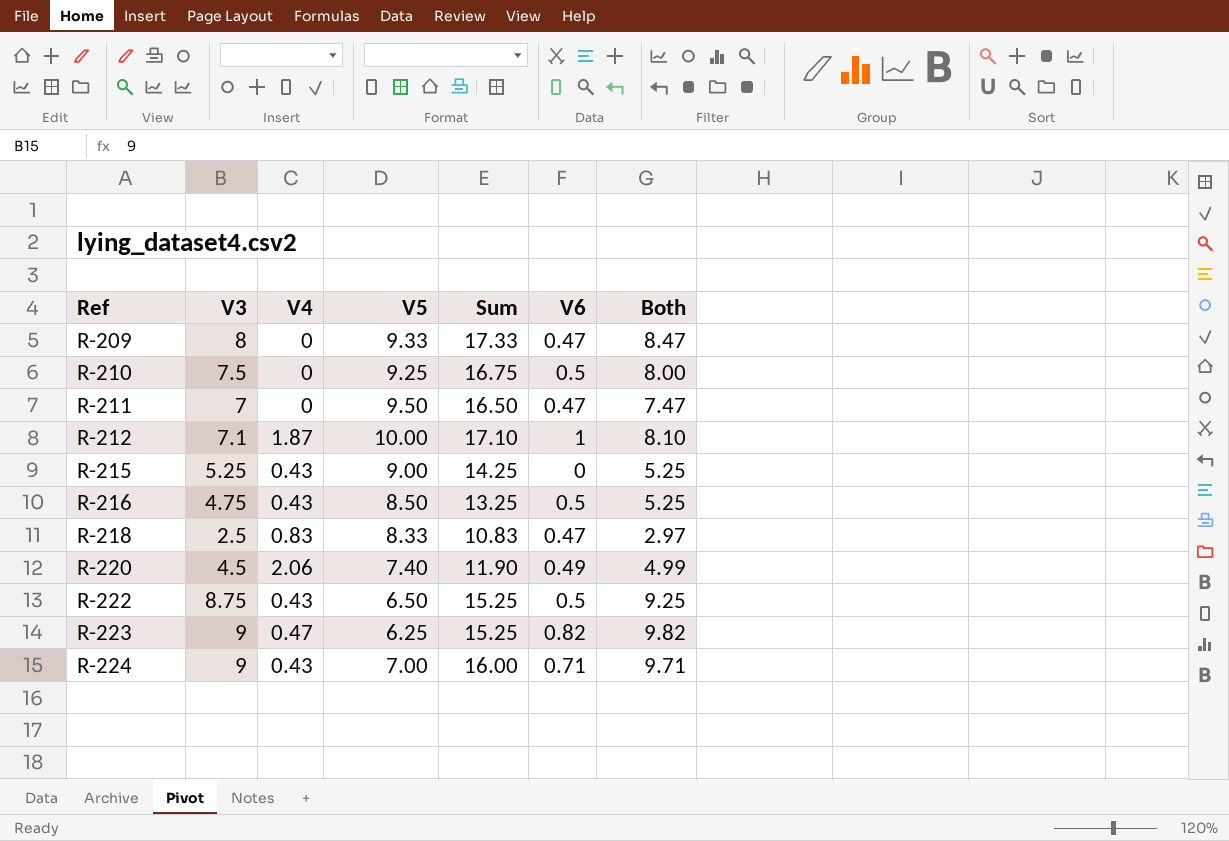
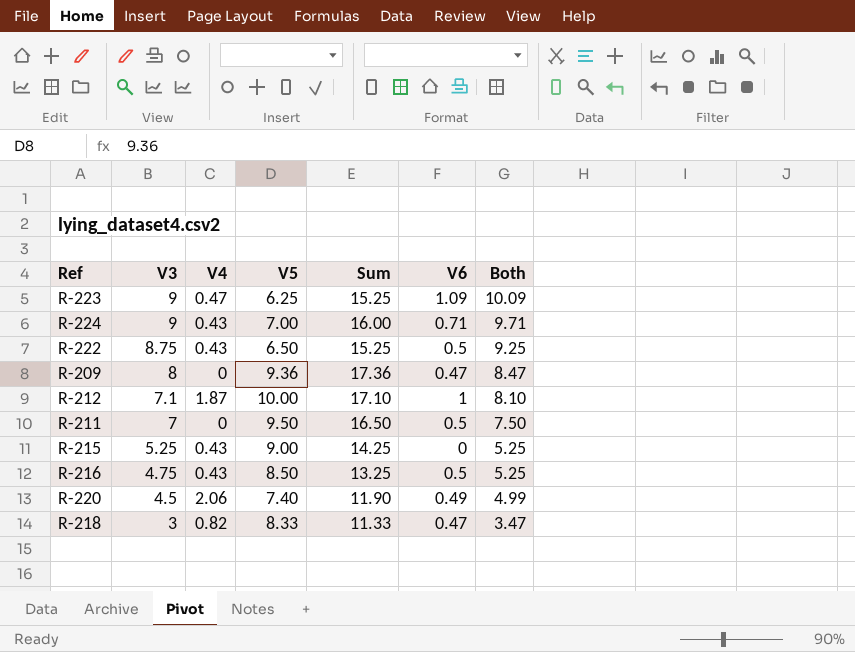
row order: Ref ascending -> V3 descending
row R-210: 7.5 | 0 | 9.25 | 16.75 | 0.5 | 8.00 -> none
R-223 | V6: 0.82 -> 1.09
R-223 | Both: 9.82 -> 10.09
R-209 | V5: 9.33 -> 9.36
R-209 | Sum: 17.33 -> 17.36
R-211 | V6: 0.47 -> 0.5
R-211 | Both: 7.47 -> 7.50
R-218 | V3: 2.5 -> 3
R-218 | V4: 0.83 -> 0.82
R-218 | Sum: 10.83 -> 11.33
R-218 | Both: 2.97 -> 3.47

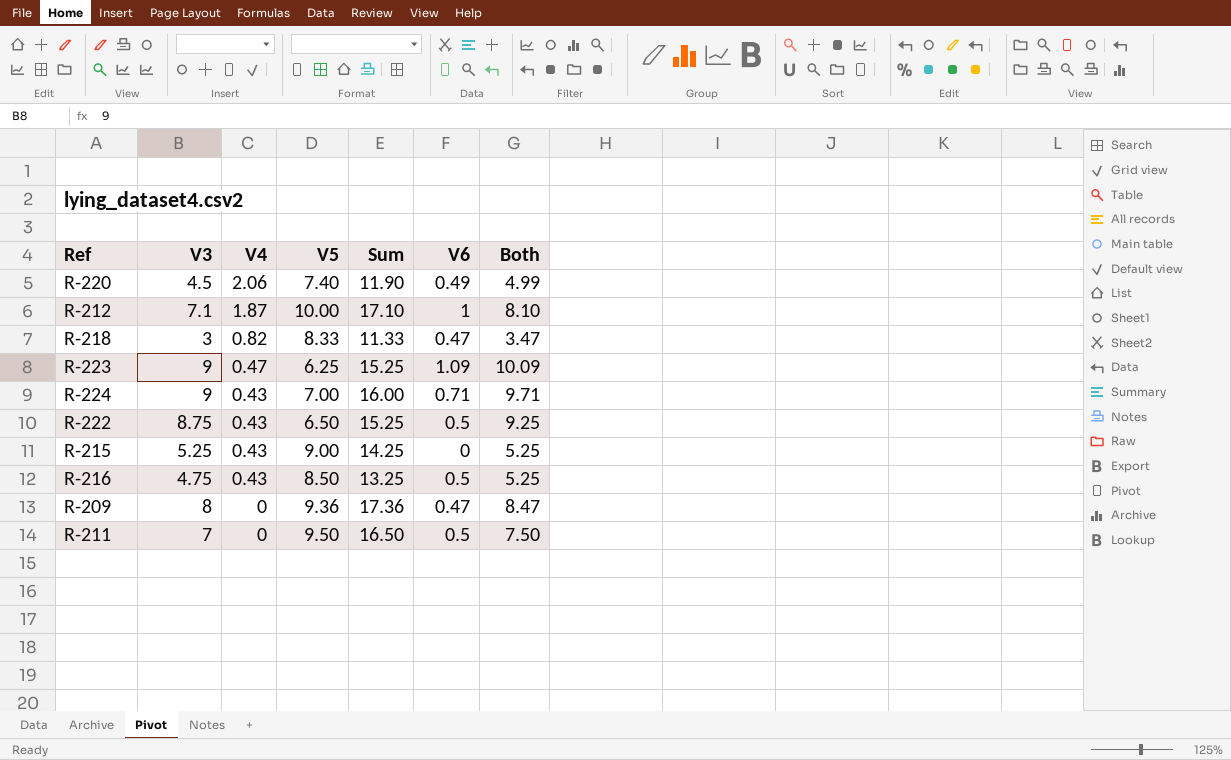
row order: V3 descending -> V4 descending

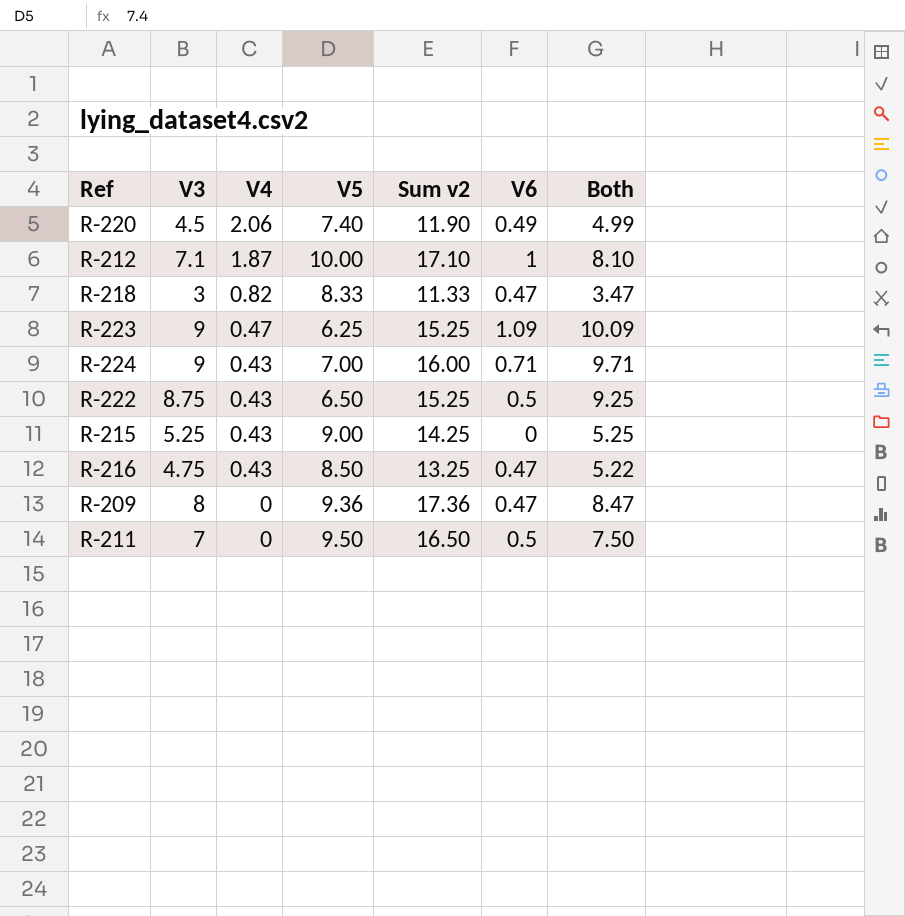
column name: Sum -> Sum v2
R-216 | V6: 0.5 -> 0.47
R-216 | Both: 5.25 -> 5.22

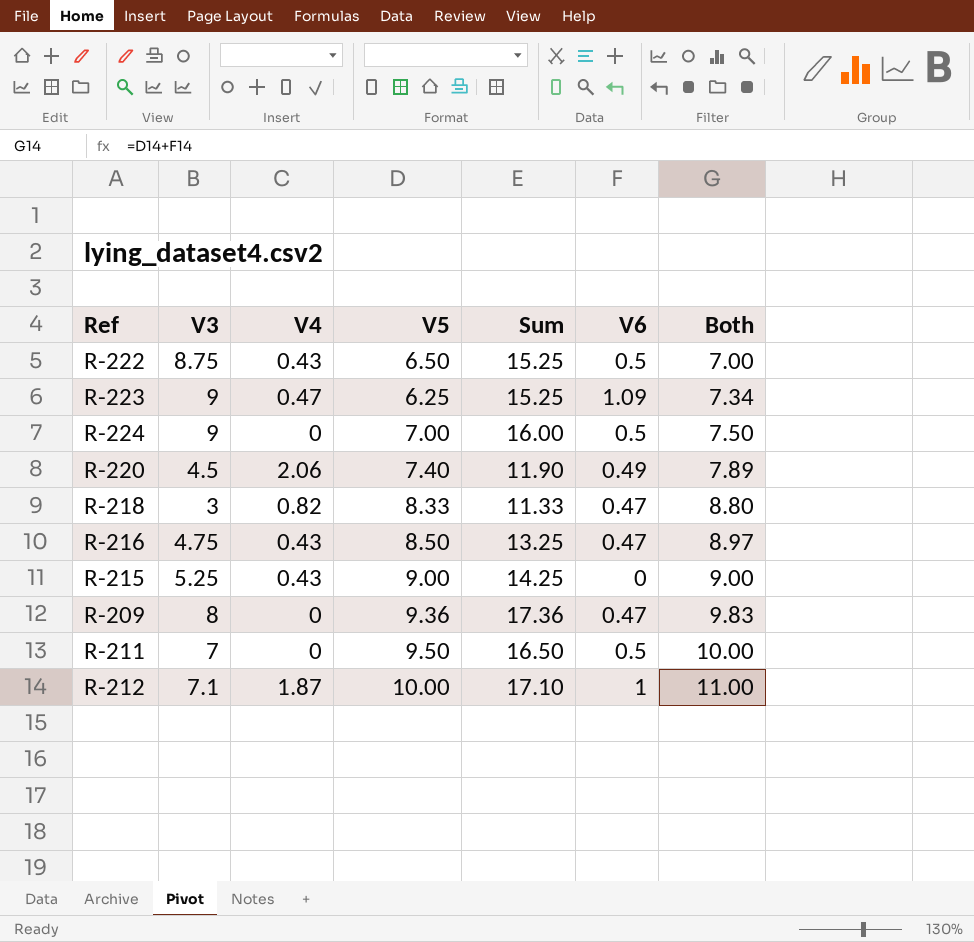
row order: V4 descending -> Both ascending
column name: Sum v2 -> Sum
column Both | formula: [V3] + [V6] -> [V5] + [V6]
R-224 | V4: 0.43 -> 0
R-224 | V6: 0.71 -> 0.5

